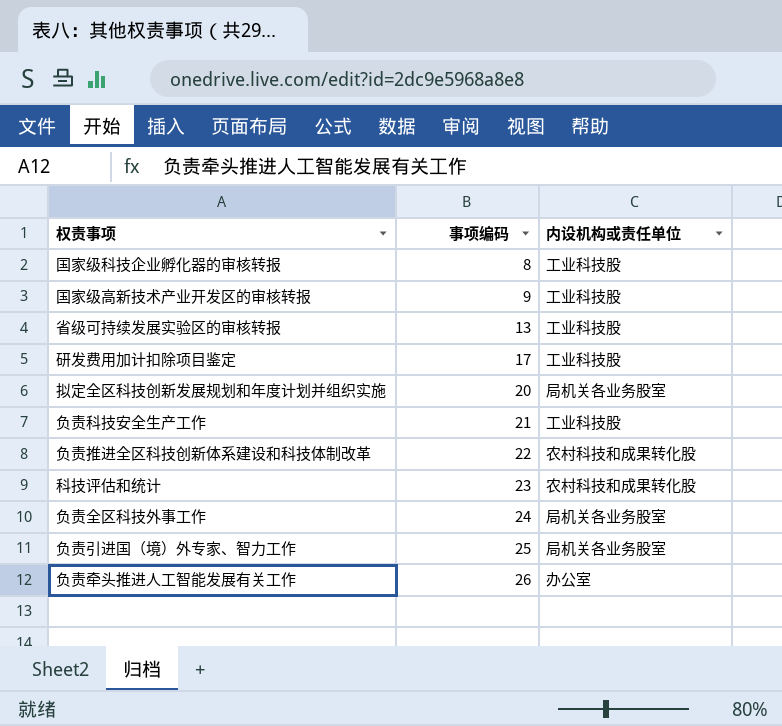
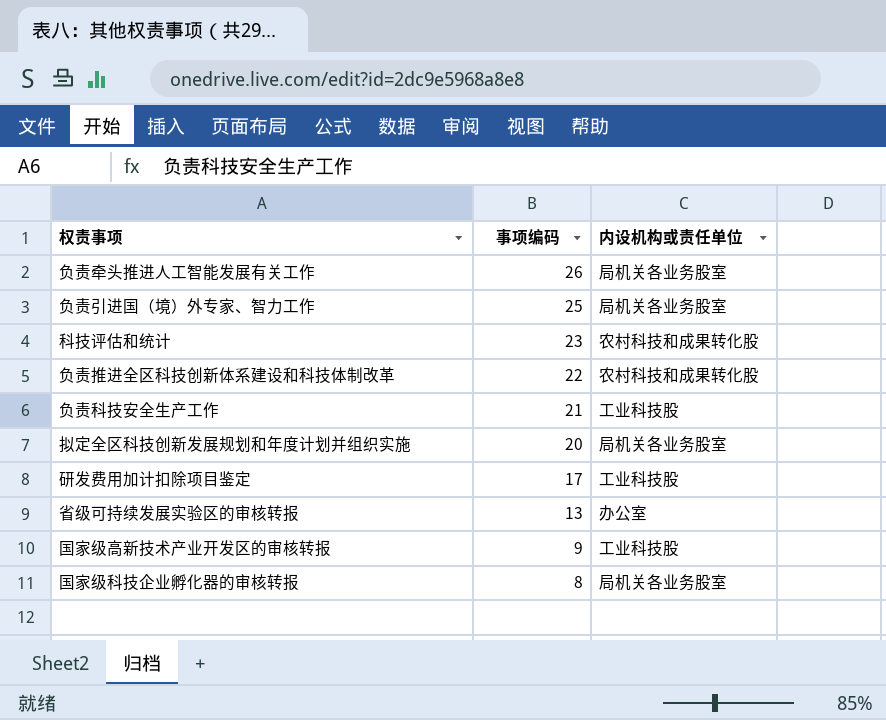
row order: 事项编码 ascending -> 事项编码 descending
row 负责全区科技外事工作: 24 | 局机关各业务股室 -> none
负责牵头推进人工智能发展有关工作 | 内设机构或责任单位: 办公室 -> 局机关各业务股室
省级可持续发展实验区的审核转报 | 内设机构或责任单位: 工业科技股 -> 办公室
国家级科技企业孵化器的审核转报 | 内设机构或责任单位: 工业科技股 -> 局机关各业务股室

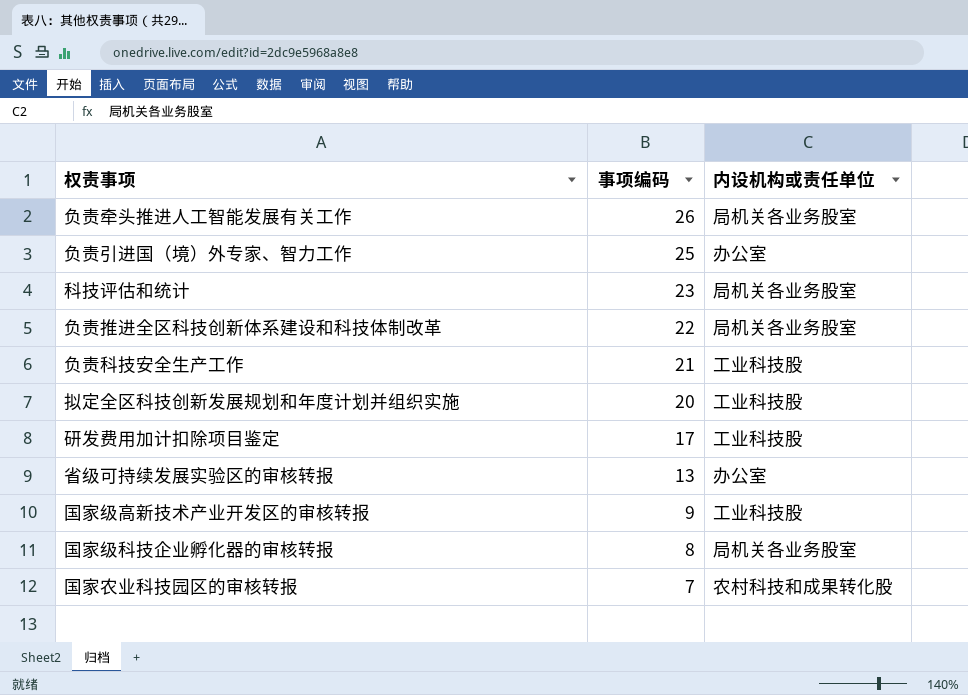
负责引进国（境）外专家、智力工作 | 内设机构或责任单位: 局机关各业务股室 -> 办公室
科技评估和统计 | 内设机构或责任单位: 农村科技和成果转化股 -> 局机关各业务股室
负责推进全区科技创新体系建设和科技体制改革 | 内设机构或责任单位: 农村科技和成果转化股 -> 局机关各业务股室
拟定全区科技创新发展规划和年度计划并组织实施 | 内设机构或责任单位: 局机关各业务股室 -> 工业科技股
row 国家农业科技园区的审核转报: none -> 7 | 农村科技和成果转化股

